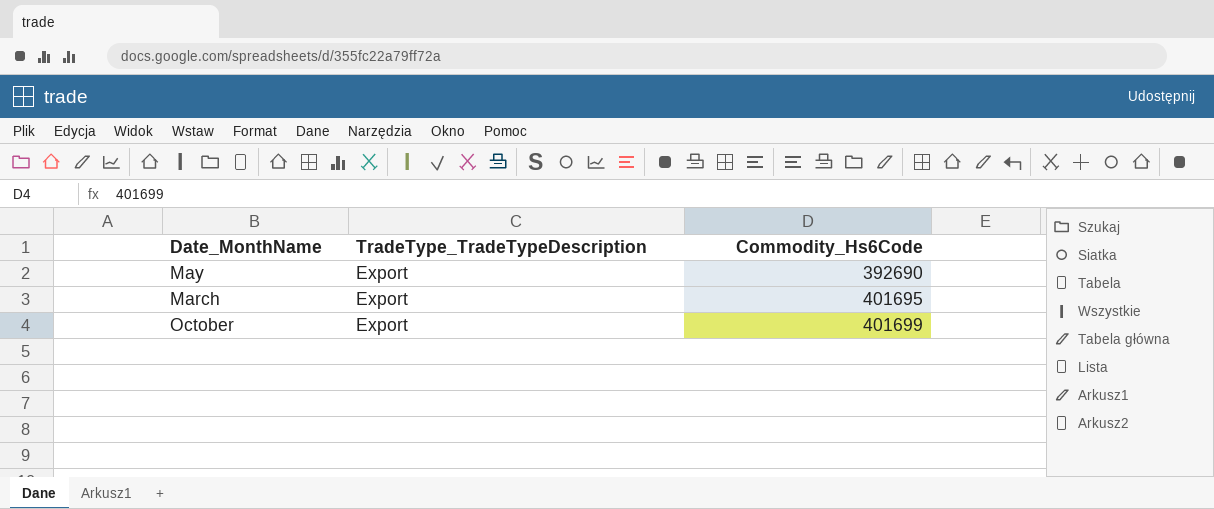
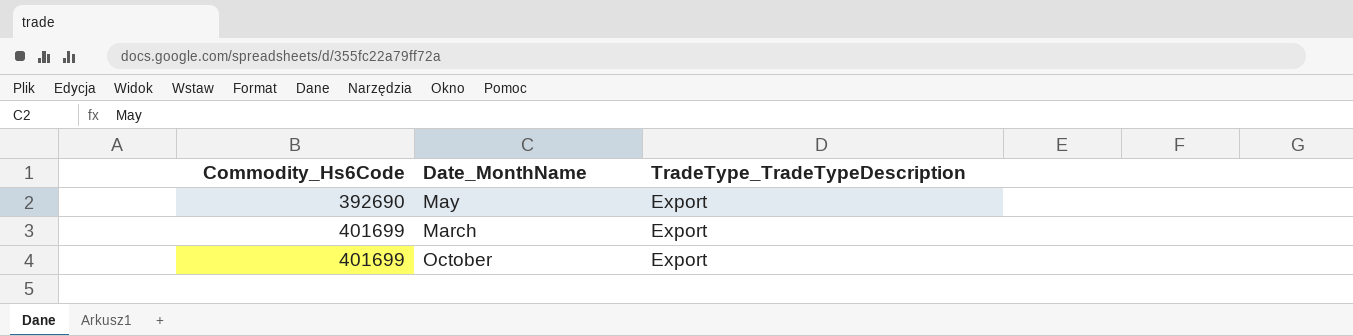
column Commodity_Hs6Code | position: 3 -> 1
March | Commodity_Hs6Code: 401695 -> 401699

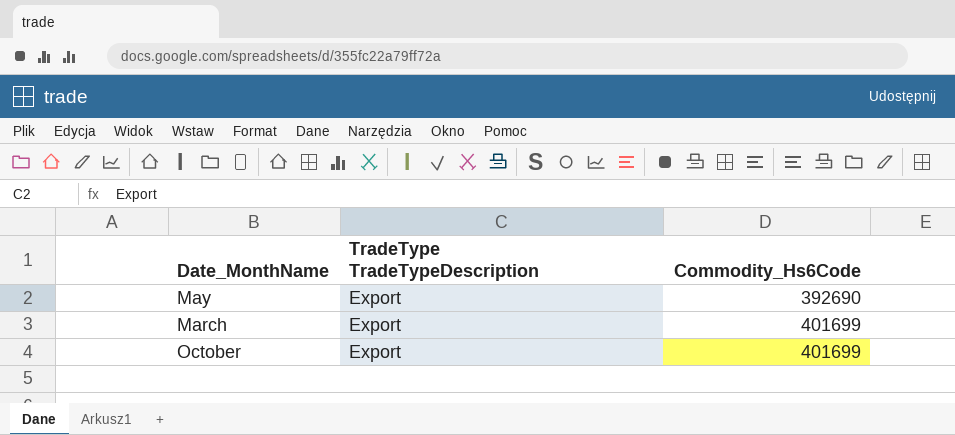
column name: TradeType_TradeTypeDescription -> TradeType TradeTypeDescription
column Commodity_Hs6Code | position: 1 -> 3

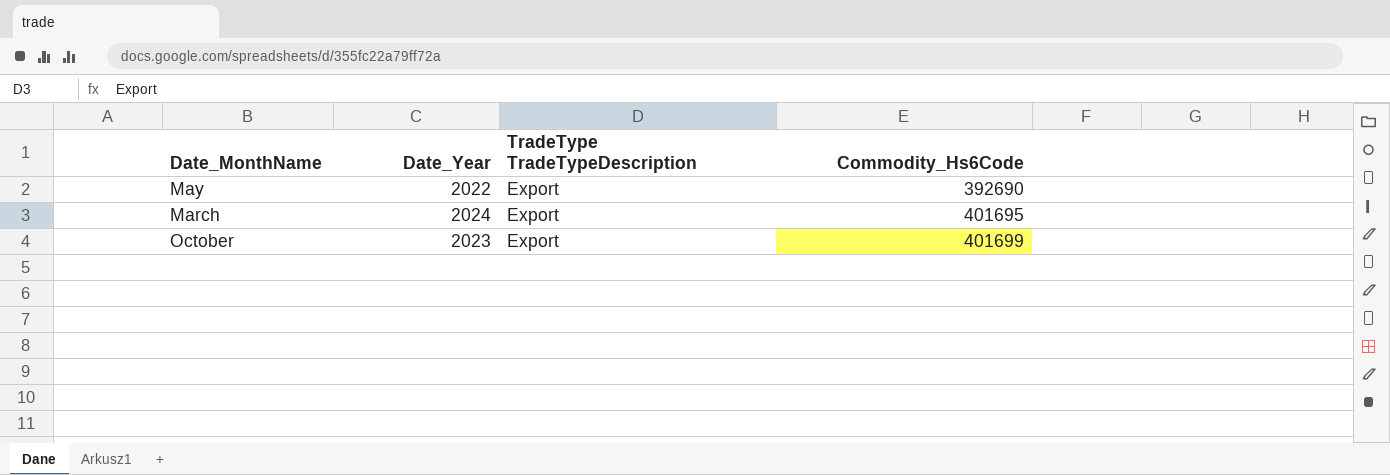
column Date_Year | position: none -> 2
March | Commodity_Hs6Code: 401699 -> 401695

